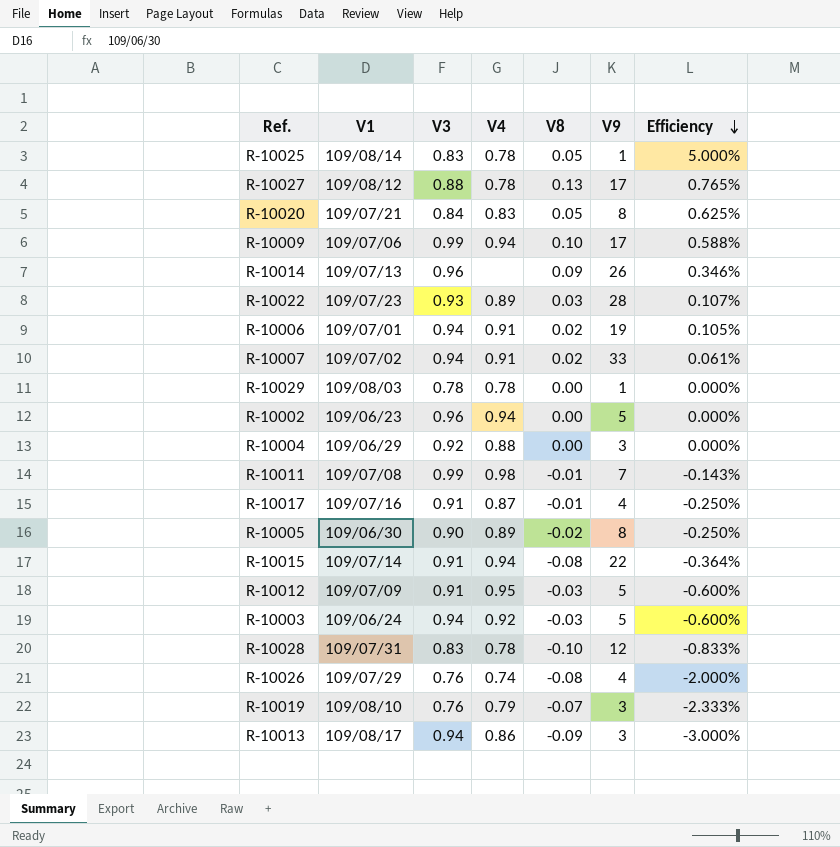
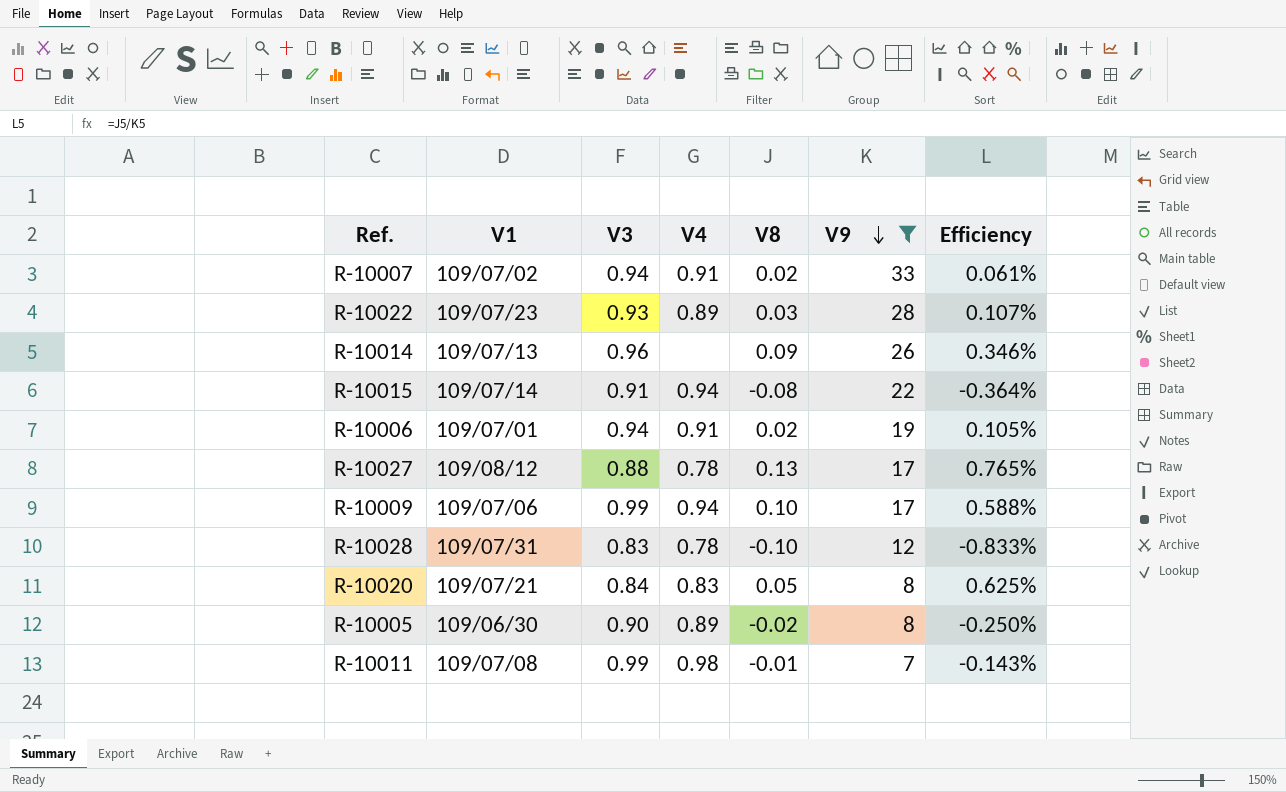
filter: none -> V9 >= 7
row order: Efficiency descending -> V9 descending

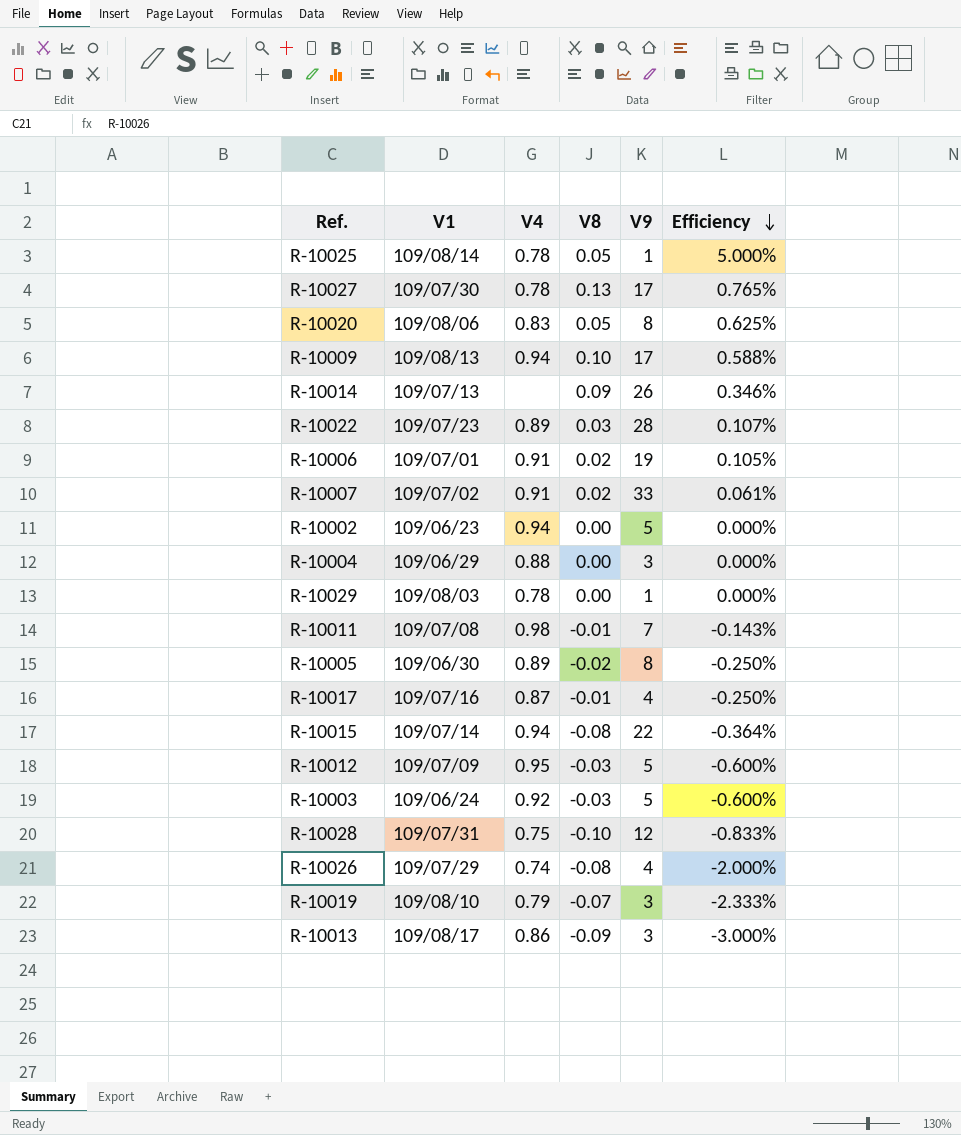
filter: V9 >= 7 -> none
row order: V9 descending -> Efficiency descending
column V3 | position: 3 -> none
R-10027 | V1: 109/08/12 -> 109/07/30
R-10020 | V1: 109/07/21 -> 109/08/06
R-10009 | V1: 109/07/06 -> 109/08/13
R-10028 | V4: 0.78 -> 0.75

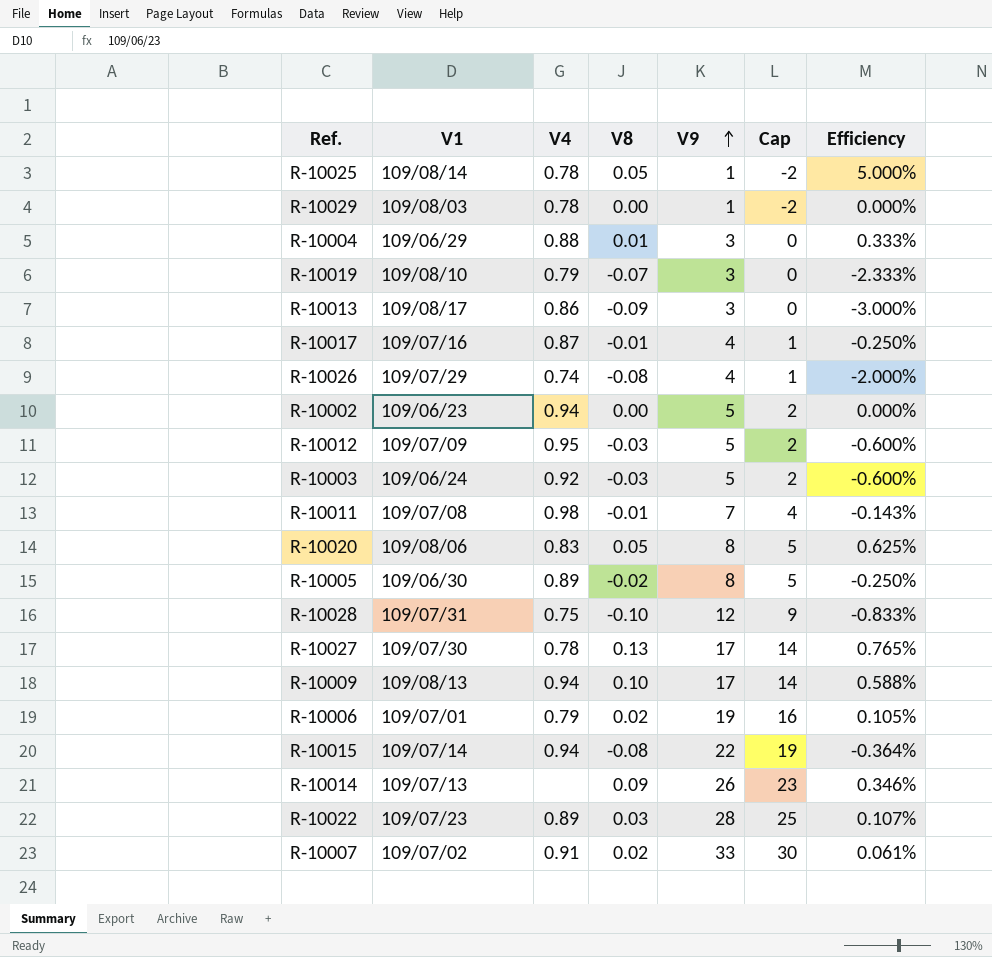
row order: Efficiency descending -> V9 ascending
column Cap | formula: none -> [V9] - 3
R-10004 | V8: 0.00 -> 0.01
R-10004 | Efficiency: 0.000% -> 0.333%
R-10006 | V4: 0.91 -> 0.79

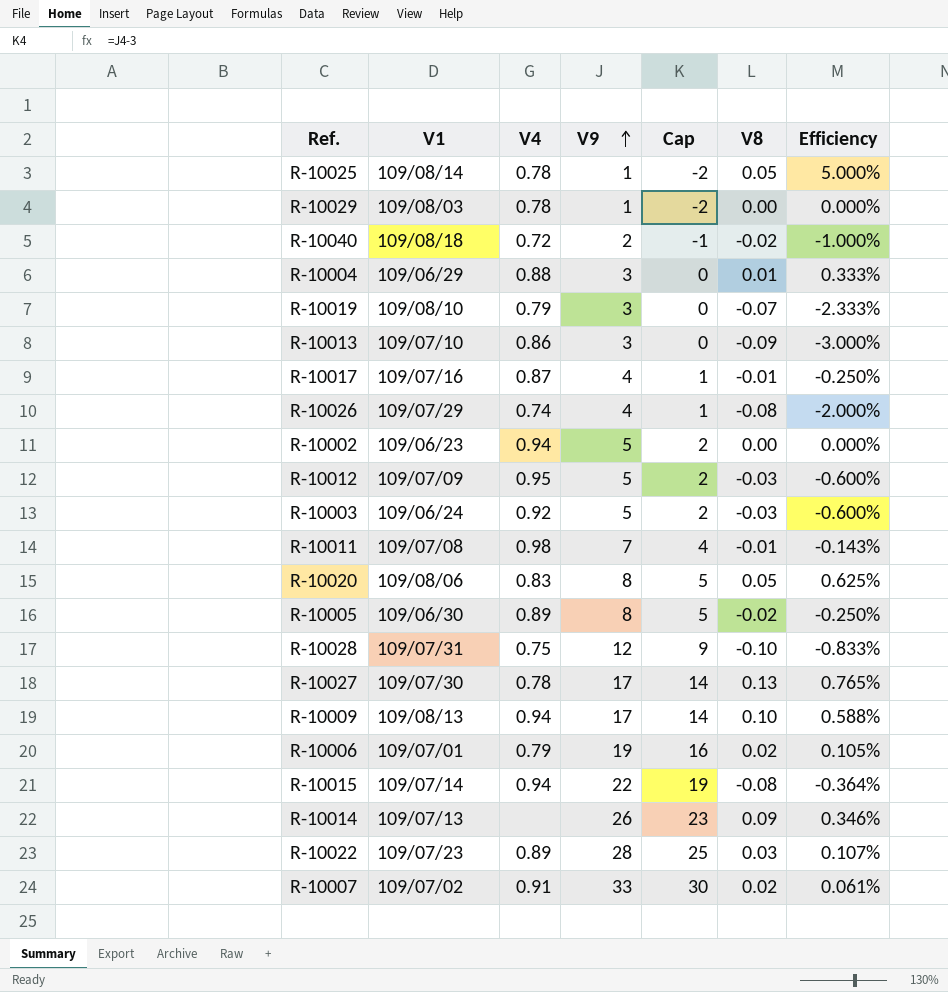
column V8 | position: 4 -> 6
row R-10040: none -> 109/08/18 | 0.72 | 2 | -1 | -0.02 | -1.000%
R-10013 | V1: 109/08/17 -> 109/07/10

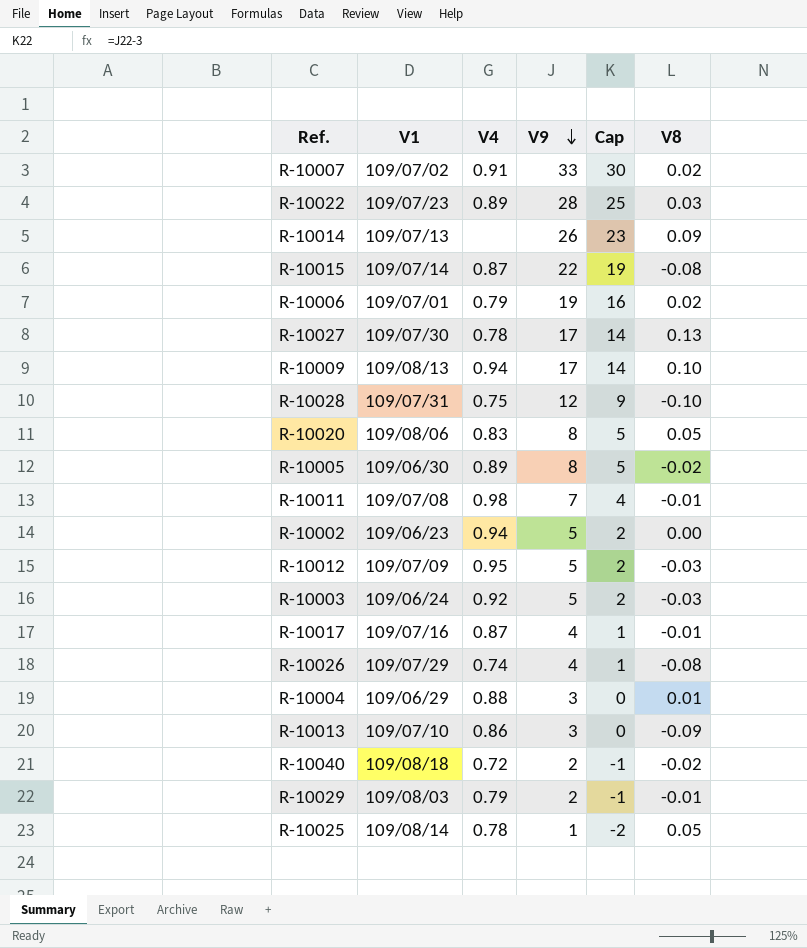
row order: V9 ascending -> V9 descending
column Efficiency | formula: [V8] / [V9] -> none
row R-10019: 109/08/10 | 0.79 | 3 | 0 | -0.07 | -2.333% -> none
R-10015 | V4: 0.94 -> 0.87
R-10029 | V4: 0.78 -> 0.79
R-10029 | V9: 1 -> 2
R-10029 | Cap: -2 -> -1
R-10029 | V8: 0.00 -> -0.01

